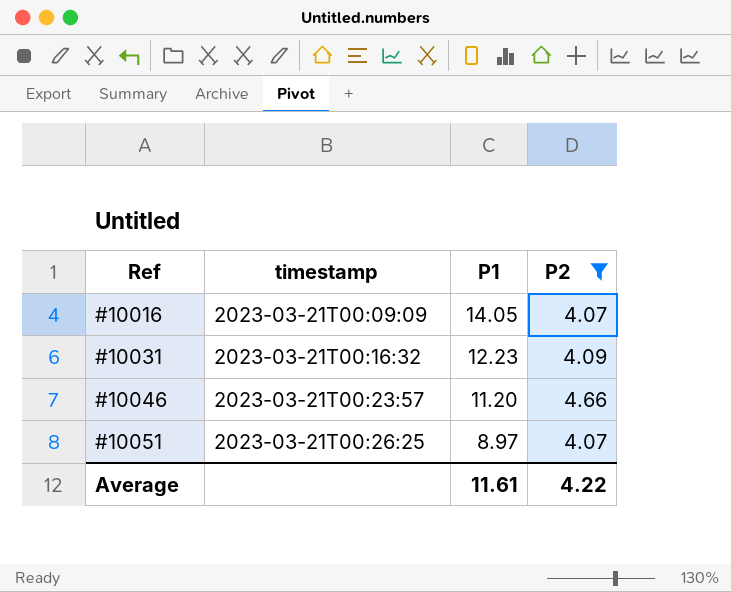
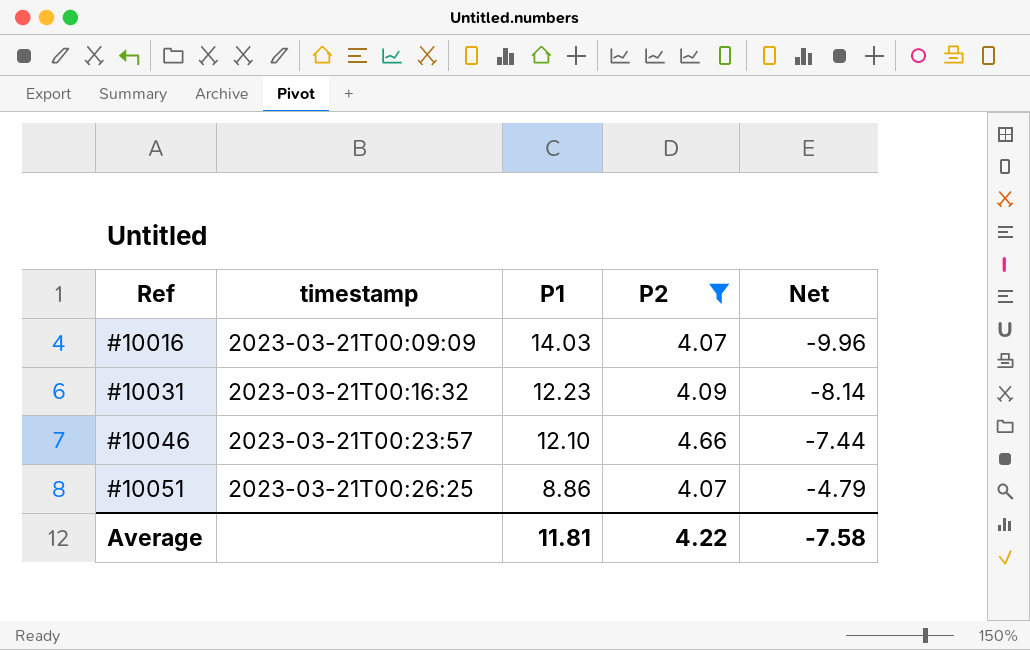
column Net | formula: none -> [P2] - [P1]
#10016 | P1: 14.05 -> 14.03
#10046 | P1: 11.20 -> 12.10
#10051 | P1: 8.97 -> 8.86
Average | P1: 11.61 -> 11.81

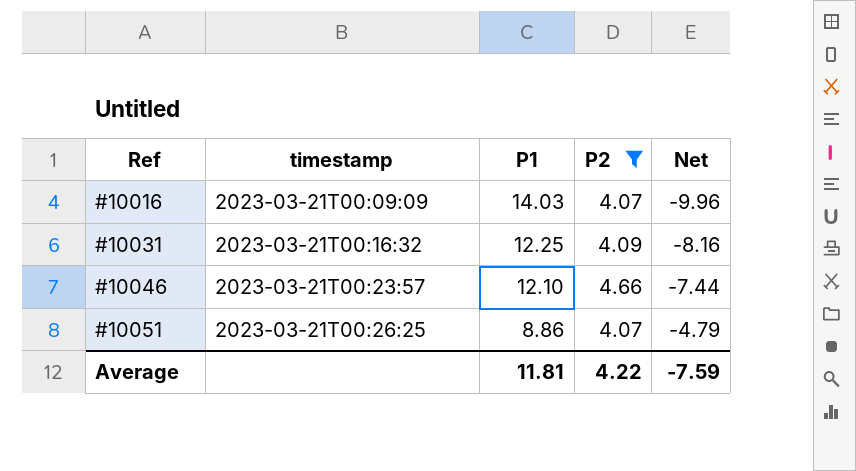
#10031 | P1: 12.23 -> 12.25
#10031 | Net: -8.14 -> -8.16
Average | Net: -7.58 -> -7.59

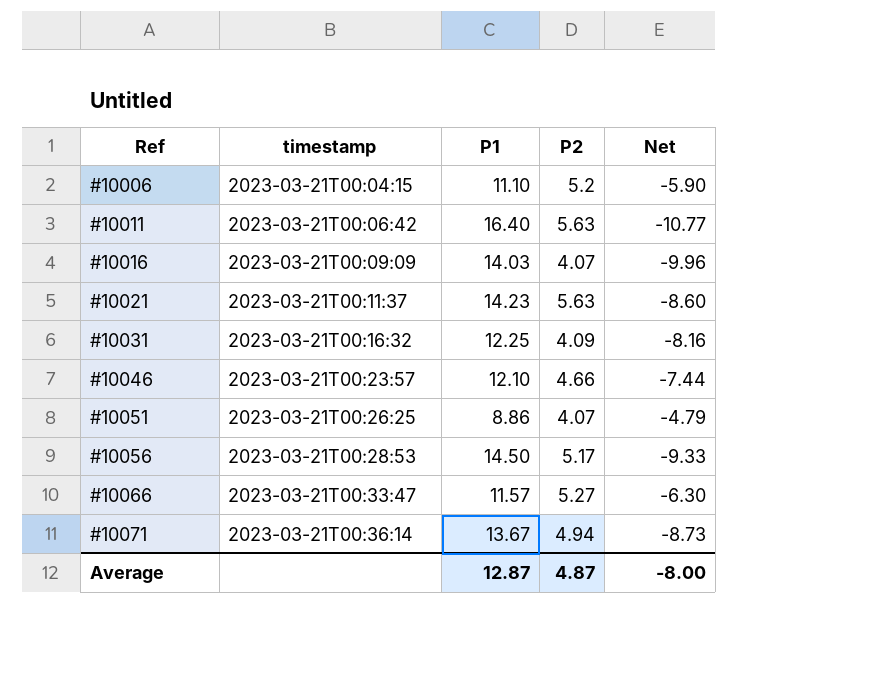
filter: P2 <= 4.66 -> none
Average | P1: 11.81 -> 12.87
Average | P2: 4.22 -> 4.87
Average | Net: -7.59 -> -8.00

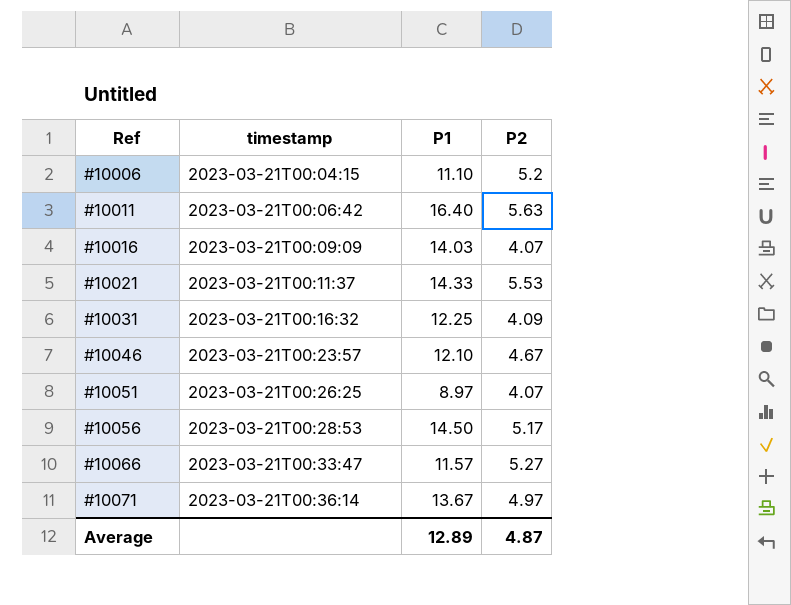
column Net | formula: [P2] - [P1] -> none
#10021 | P1: 14.23 -> 14.33
#10021 | P2: 5.63 -> 5.53
#10046 | P2: 4.66 -> 4.67
#10051 | P1: 8.86 -> 8.97
#10071 | P2: 4.94 -> 4.97
Average | P1: 12.87 -> 12.89

